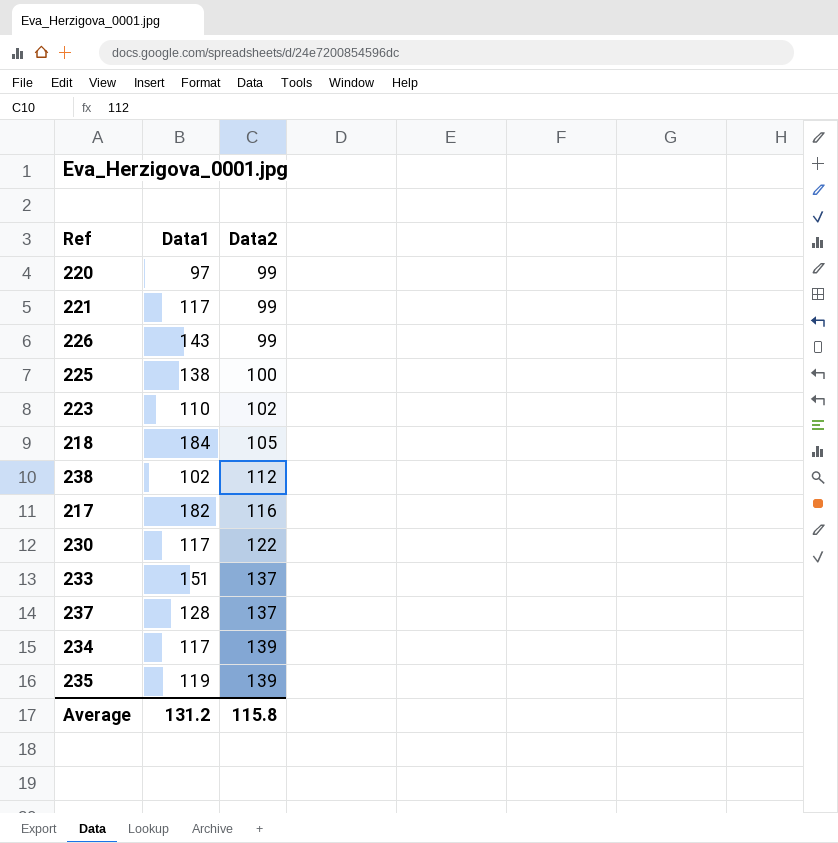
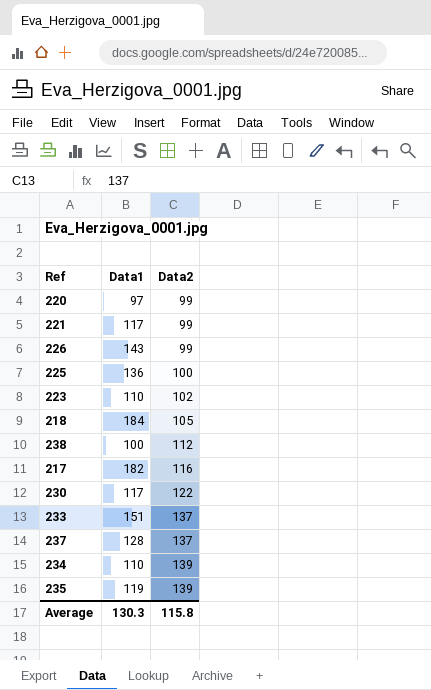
225 | Data1: 138 -> 136
238 | Data1: 102 -> 100
234 | Data1: 117 -> 110
Average | Data1: 131.2 -> 130.3

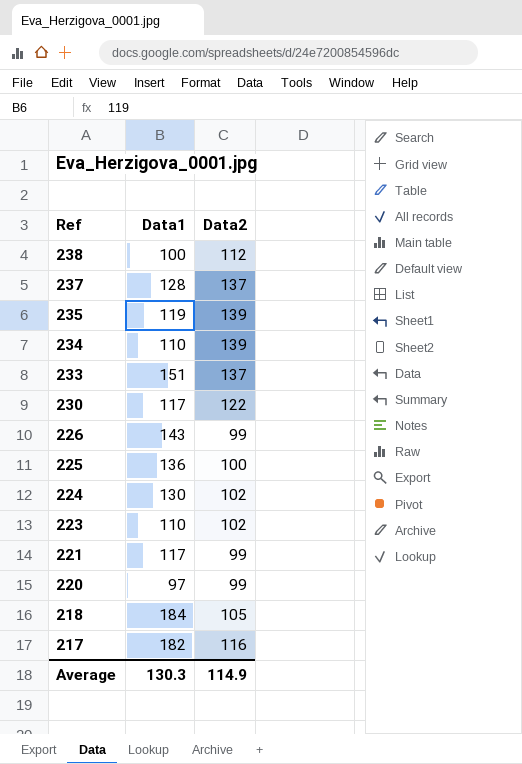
row order: Data2 ascending -> Ref descending
row 224: none -> 130 | 102
Average | Data2: 115.8 -> 114.9

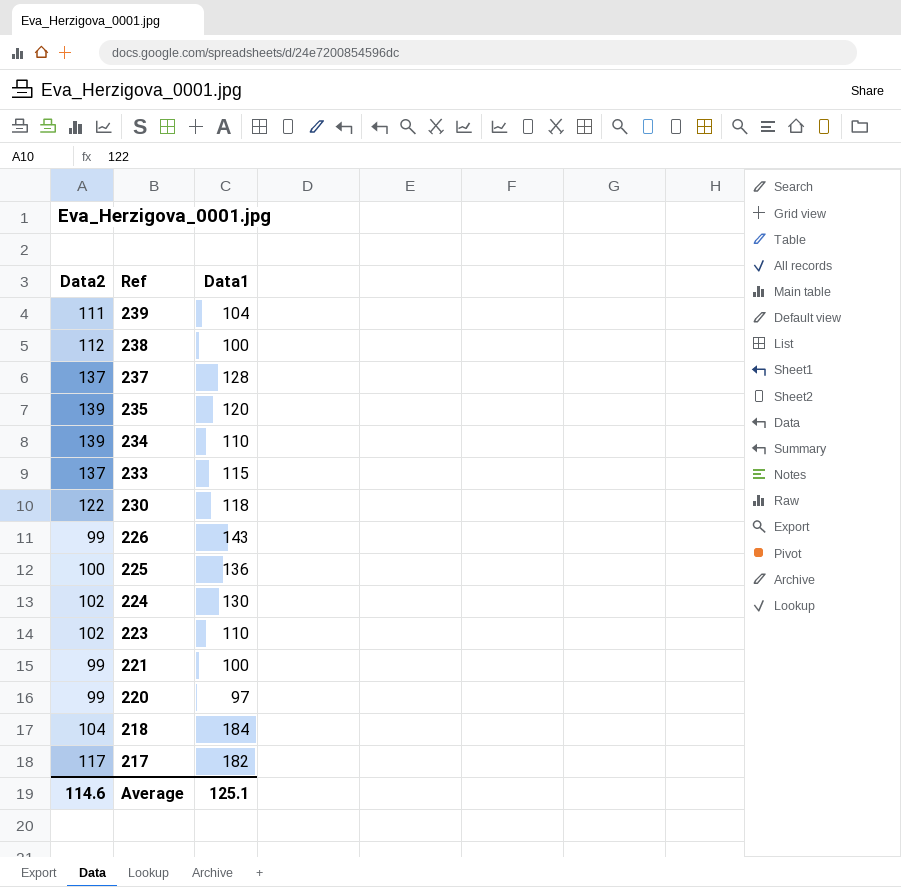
column Data2 | position: 3 -> 1
row 239: none -> 111 | 104
235 | Data1: 119 -> 120
233 | Data1: 151 -> 115
230 | Data1: 117 -> 118
221 | Data1: 117 -> 100
218 | Data2: 105 -> 104
217 | Data2: 116 -> 117
Average | Data2: 114.9 -> 114.6
Average | Data1: 130.3 -> 125.1

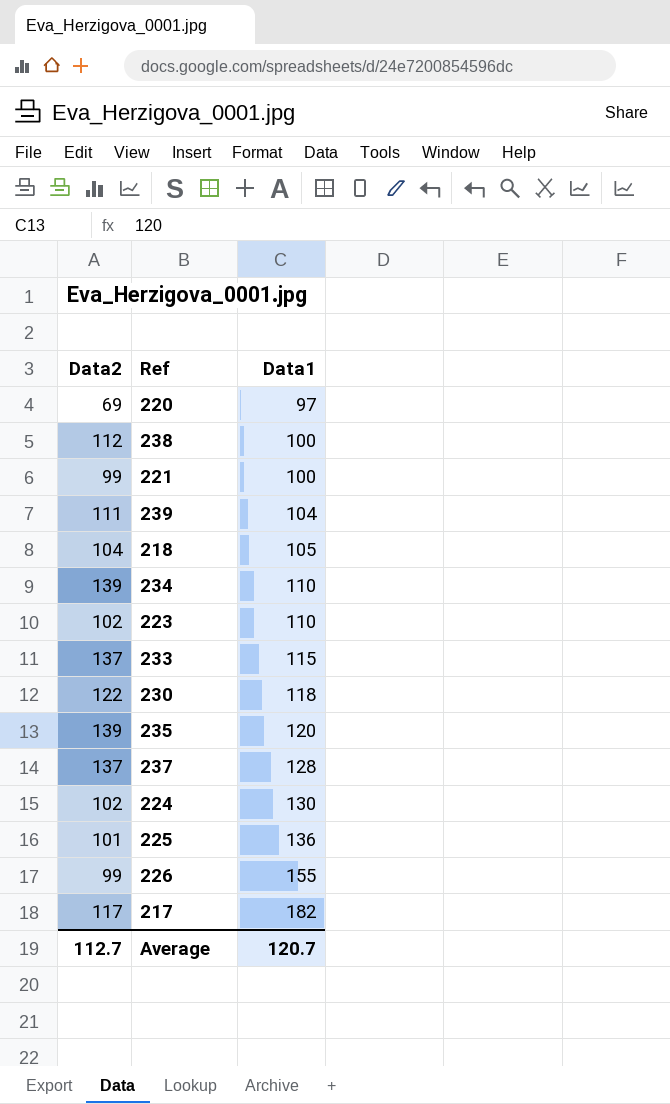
row order: Ref descending -> Data1 ascending
220 | Data2: 99 -> 69
218 | Data1: 184 -> 105
225 | Data2: 100 -> 101
226 | Data1: 143 -> 155
Average | Data2: 114.6 -> 112.7
Average | Data1: 125.1 -> 120.7

